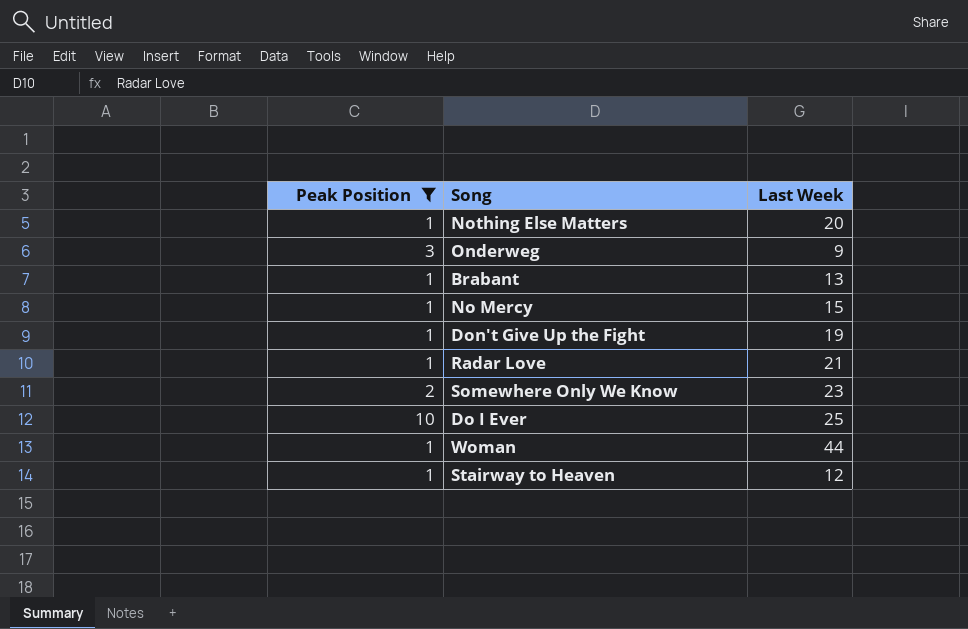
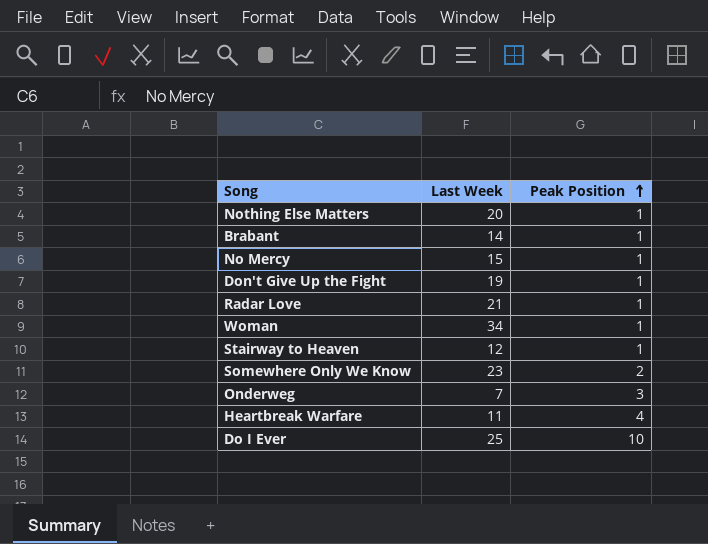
filter: Peak Position != 4 -> none
row order: none -> Peak Position ascending
column Peak Position | position: 1 -> 3
Brabant | Last Week: 13 -> 14
Woman | Last Week: 44 -> 34
Onderweg | Last Week: 9 -> 7

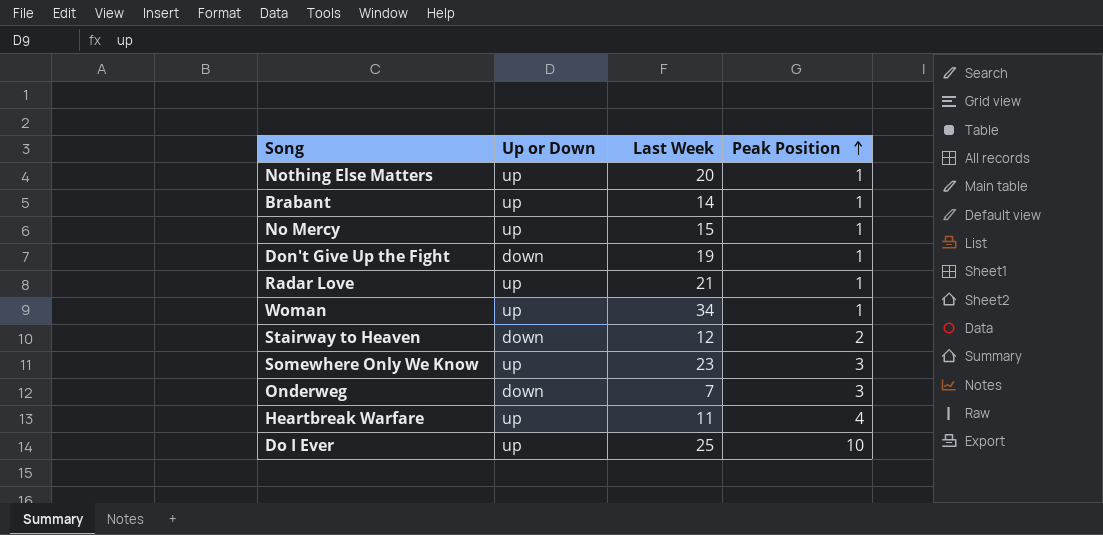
column Up or Down | position: none -> 2
Stairway to Heaven | Peak Position: 1 -> 2
Somewhere Only We Know | Peak Position: 2 -> 3

